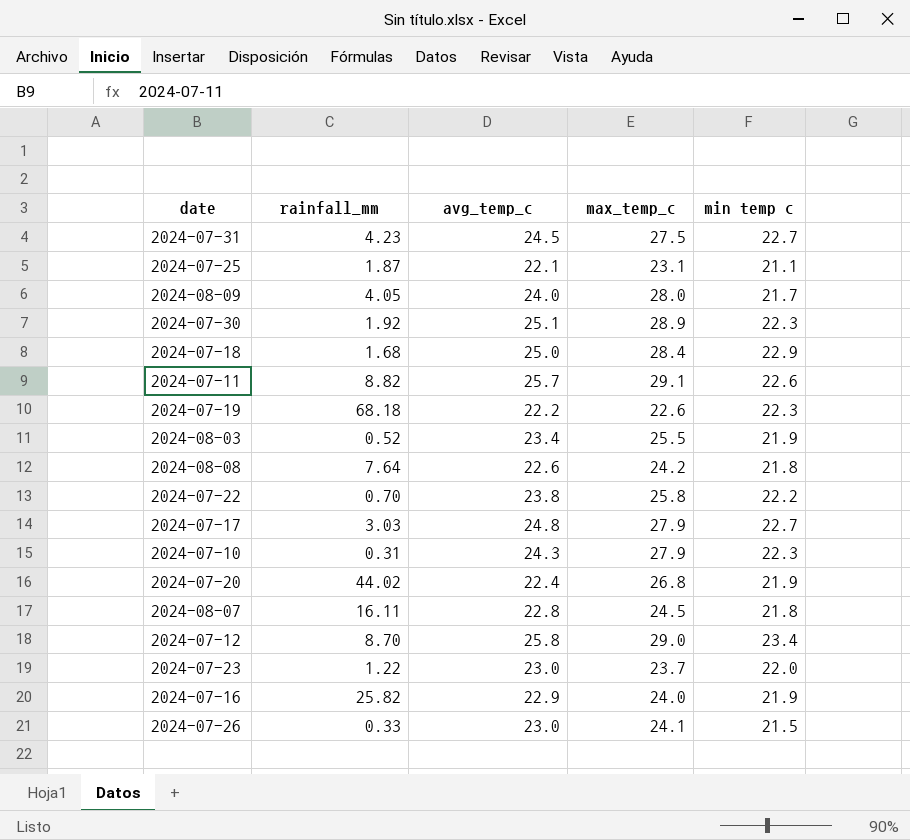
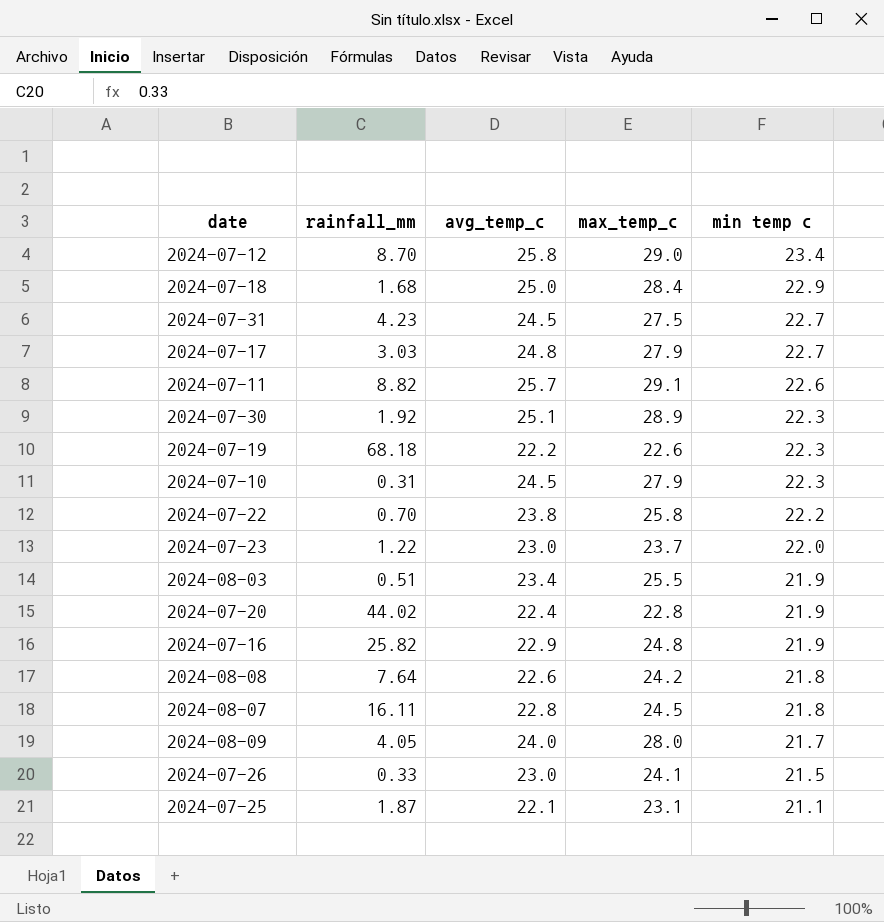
row order: none -> min temp c descending
2024-07-10 | avg_temp_c: 24.3 -> 24.5
2024-08-03 | rainfall_mm: 0.52 -> 0.51
2024-07-20 | max_temp_c: 26.8 -> 22.8
2024-07-16 | max_temp_c: 24.0 -> 24.8

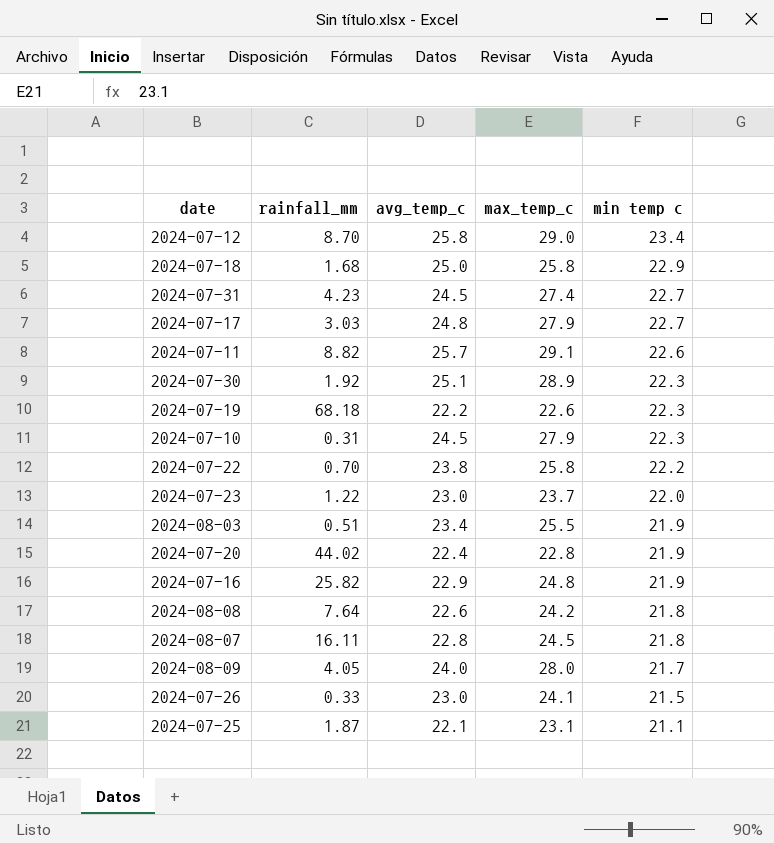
2024-07-18 | max_temp_c: 28.4 -> 25.8
2024-07-31 | max_temp_c: 27.5 -> 27.4

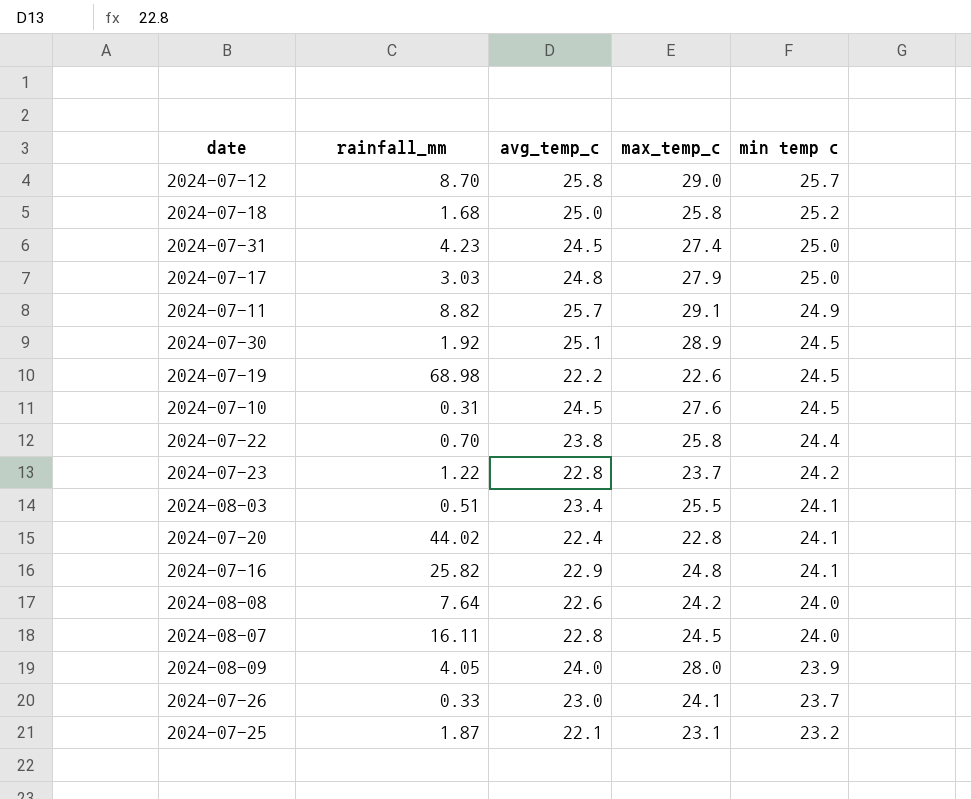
2024-07-12 | min temp c: 23.4 -> 25.7
2024-07-18 | min temp c: 22.9 -> 25.2
2024-07-31 | min temp c: 22.7 -> 25.0
2024-07-17 | min temp c: 22.7 -> 25.0
2024-07-11 | min temp c: 22.6 -> 24.9
2024-07-30 | min temp c: 22.3 -> 24.5
2024-07-19 | rainfall_mm: 68.18 -> 68.98
2024-07-19 | min temp c: 22.3 -> 24.5
2024-07-10 | max_temp_c: 27.9 -> 27.6
2024-07-10 | min temp c: 22.3 -> 24.5
2024-07-22 | min temp c: 22.2 -> 24.4
2024-07-23 | avg_temp_c: 23.0 -> 22.8
2024-07-23 | min temp c: 22.0 -> 24.2
2024-08-03 | min temp c: 21.9 -> 24.1
2024-07-20 | min temp c: 21.9 -> 24.1
2024-07-16 | min temp c: 21.9 -> 24.1
2024-08-08 | min temp c: 21.8 -> 24.0
2024-08-07 | min temp c: 21.8 -> 24.0
2024-08-09 | min temp c: 21.7 -> 23.9
2024-07-26 | min temp c: 21.5 -> 23.7
2024-07-25 | min temp c: 21.1 -> 23.2

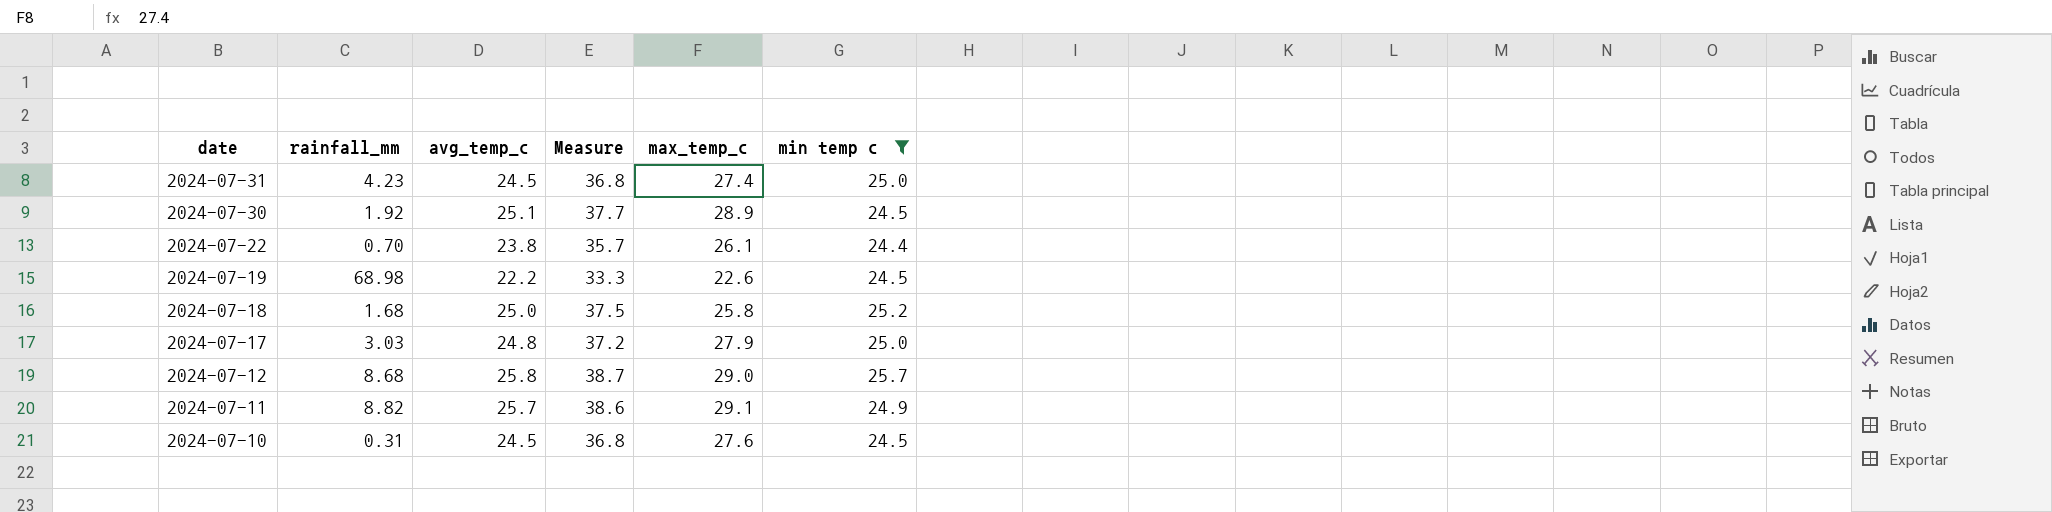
filter: none -> min temp c >= 24.4
row order: min temp c descending -> date descending
column Measure | formula: none -> [avg_temp_c] * 1.5
2024-07-22 | max_temp_c: 25.8 -> 26.1
2024-07-12 | rainfall_mm: 8.70 -> 8.68

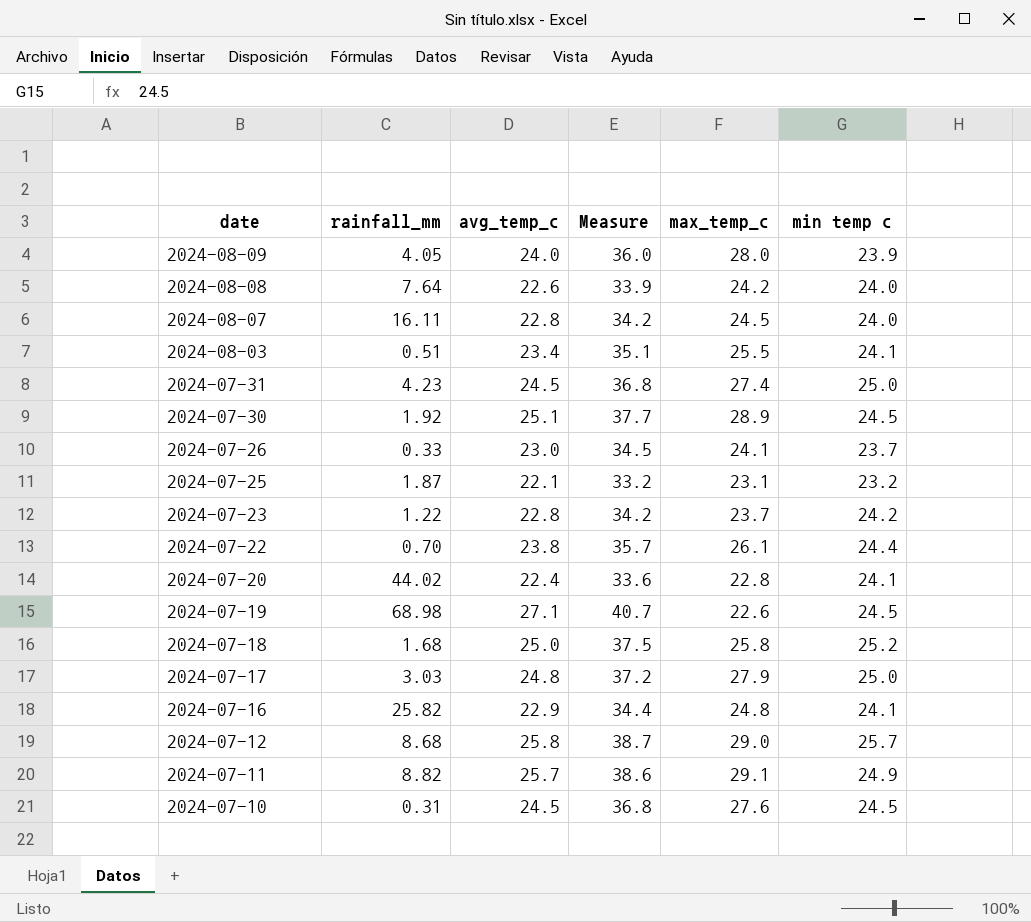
filter: min temp c >= 24.4 -> none
2024-07-19 | avg_temp_c: 22.2 -> 27.1
2024-07-19 | Measure: 33.3 -> 40.7

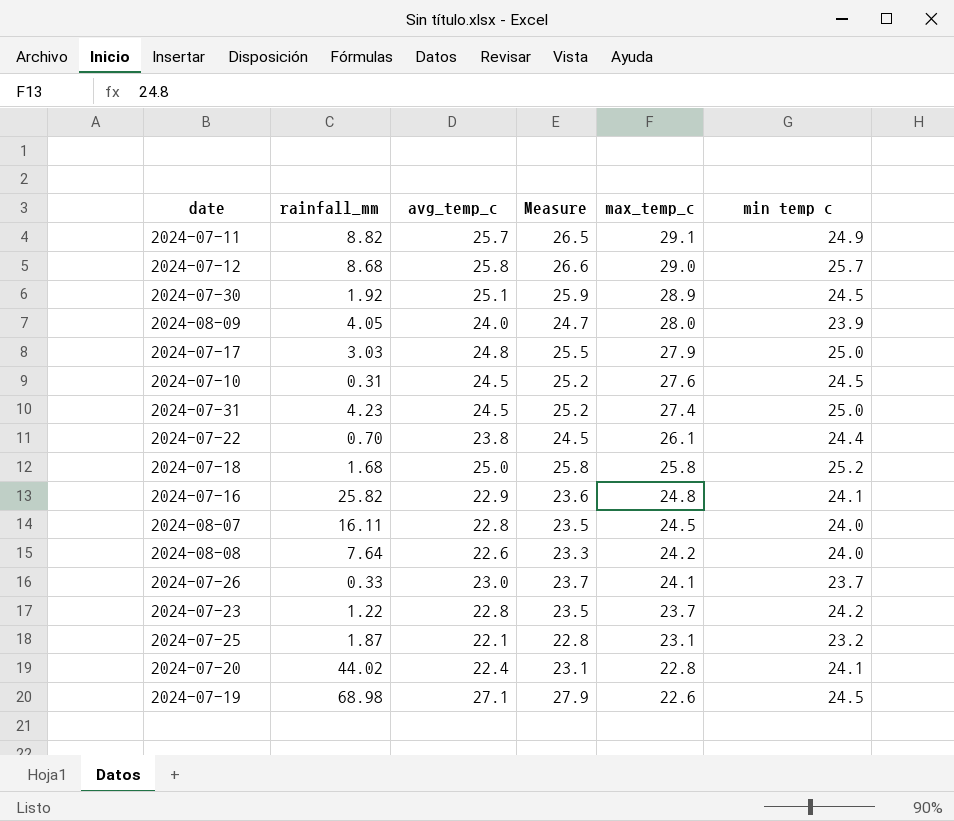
row order: date descending -> max_temp_c descending
column Measure | formula: [avg_temp_c] * 1.5 -> [avg_temp_c] * 1.03
row 2024-08-03: 0.51 | 23.4 | 35.1 | 25.5 | 24.1 -> none

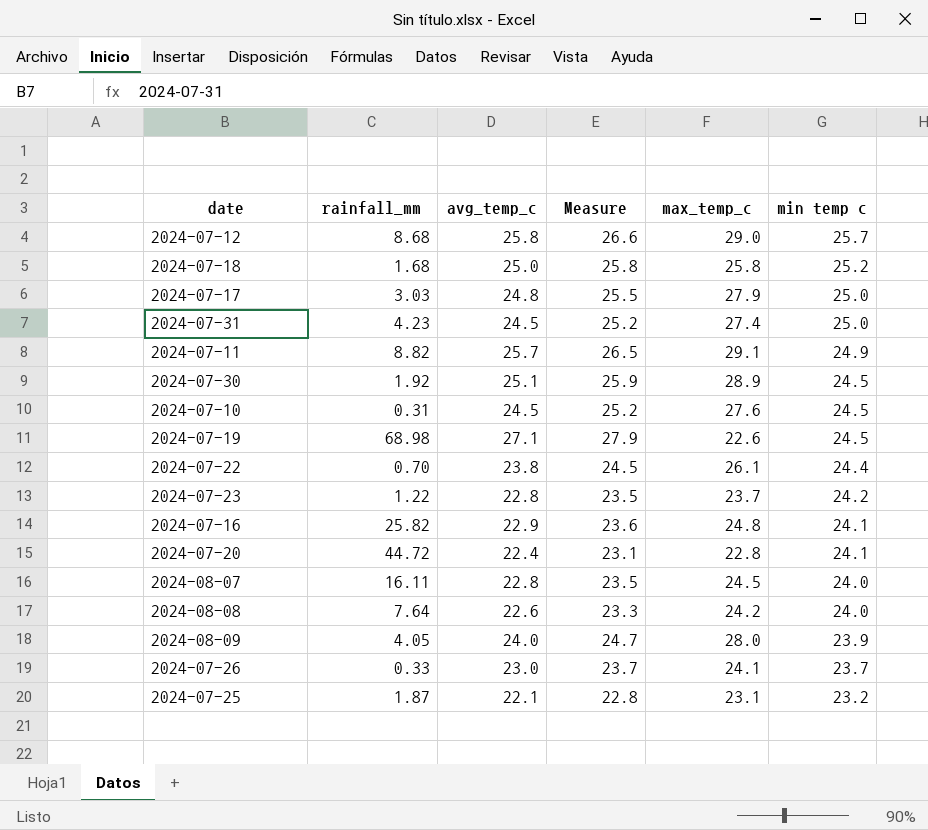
row order: max_temp_c descending -> min temp c descending
2024-07-20 | rainfall_mm: 44.02 -> 44.72

